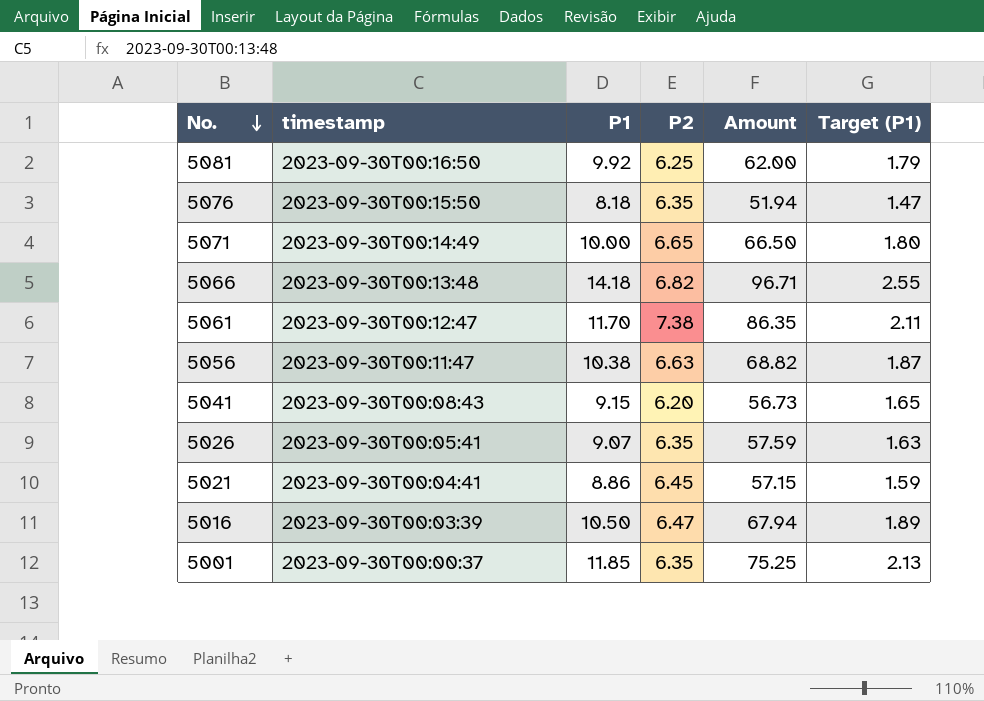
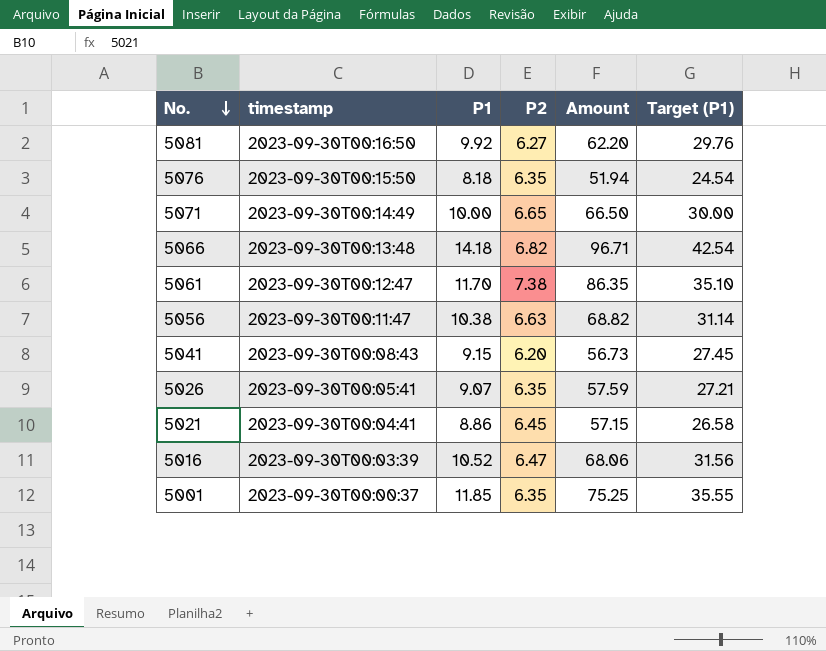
column Target (P1) | formula: [P1] * 0.18 -> [P1] * 3
5081 | P2: 6.25 -> 6.27
5081 | Amount: 62.00 -> 62.20
5016 | P1: 10.50 -> 10.52
5016 | Amount: 67.94 -> 68.06

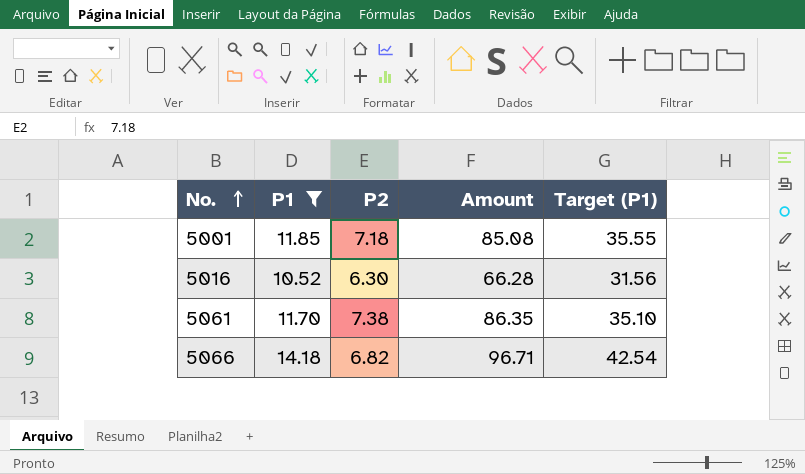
filter: none -> P1 >= 10.52
row order: No. descending -> No. ascending
column timestamp | position: 2 -> none
5001 | P2: 6.35 -> 7.18
5001 | Amount: 75.25 -> 85.08
5016 | P2: 6.47 -> 6.30
5016 | Amount: 68.06 -> 66.28

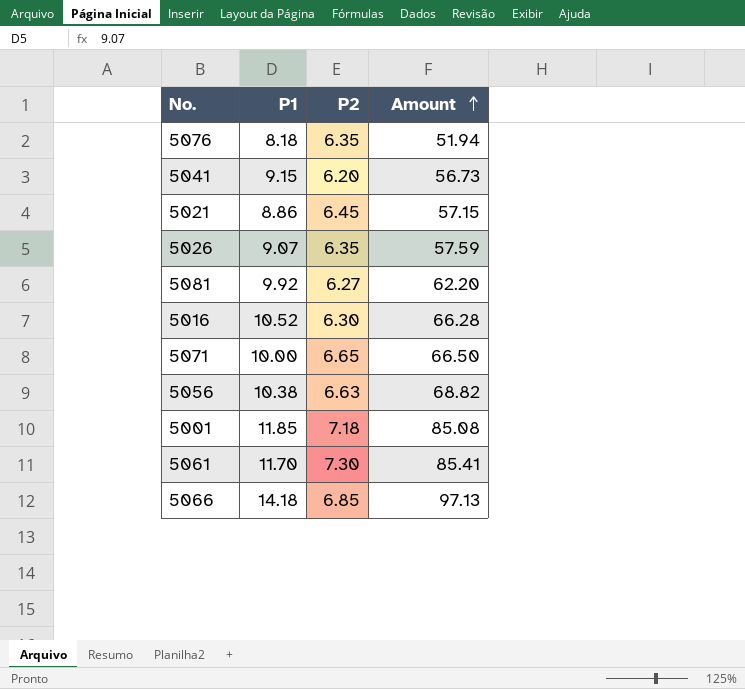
filter: P1 >= 10.52 -> none
row order: No. ascending -> Amount ascending
column Target (P1) | formula: [P1] * 3 -> none
5061 | P2: 7.38 -> 7.30
5061 | Amount: 86.35 -> 85.41
5066 | P2: 6.82 -> 6.85
5066 | Amount: 96.71 -> 97.13

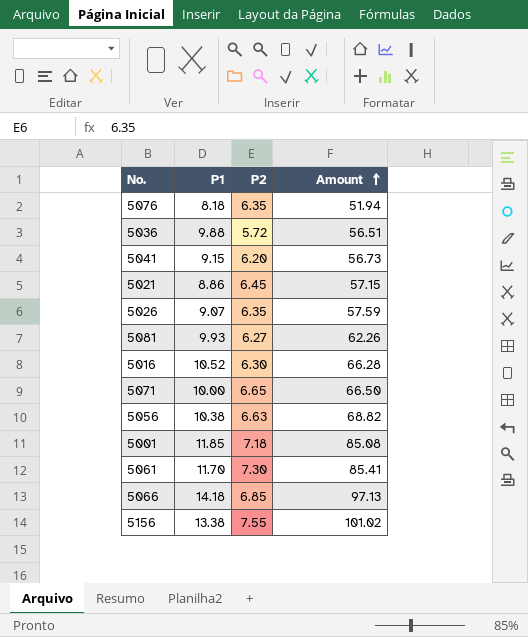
row 5036: none -> 9.88 | 5.72 | 56.51
5081 | P1: 9.92 -> 9.93
5081 | Amount: 62.20 -> 62.26
row 5156: none -> 13.38 | 7.55 | 101.02

